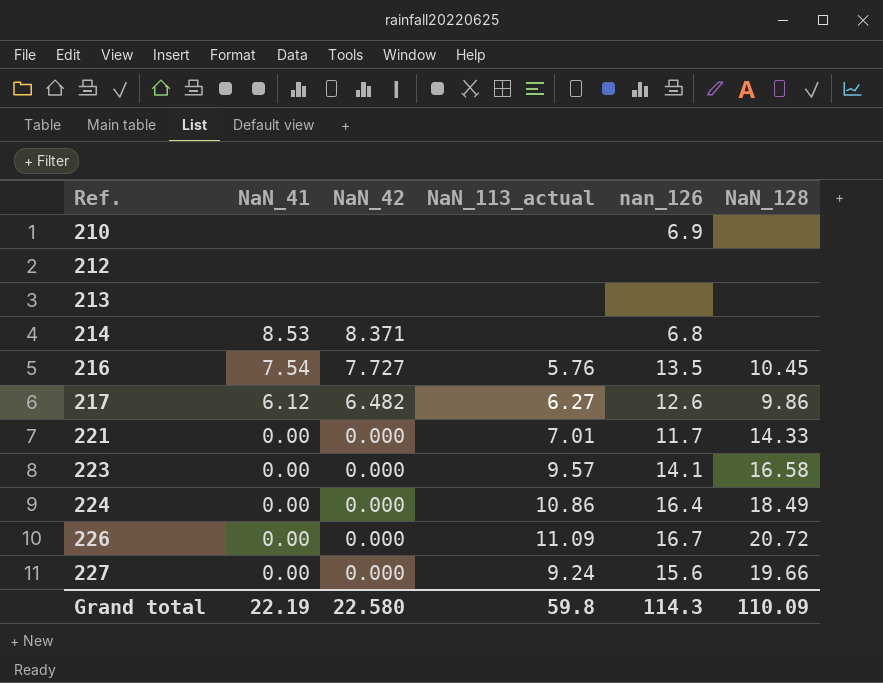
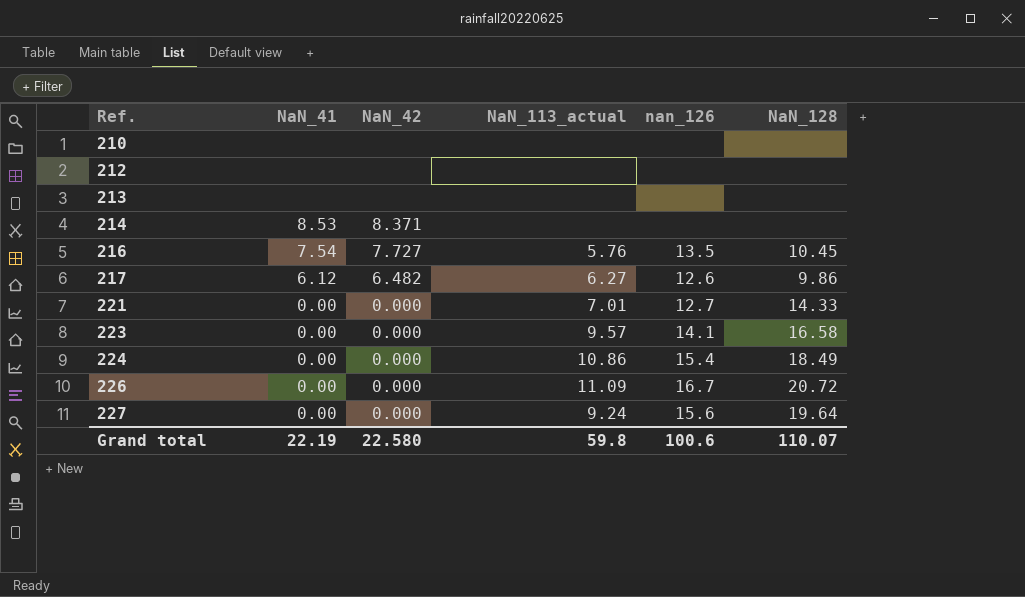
210 | nan_126: 6.9 -> none
214 | nan_126: 6.8 -> none
221 | nan_126: 11.7 -> 12.7
224 | nan_126: 16.4 -> 15.4
227 | NaN_128: 19.66 -> 19.64
Grand total | nan_126: 114.3 -> 100.6
Grand total | NaN_128: 110.09 -> 110.07

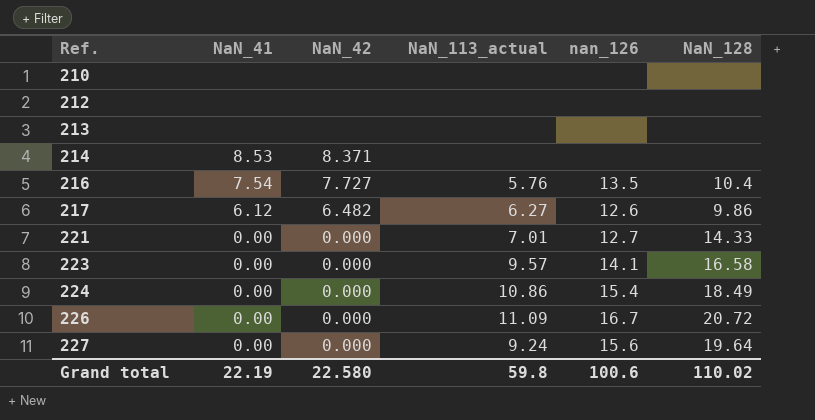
216 | NaN_128: 10.45 -> 10.4
Grand total | NaN_128: 110.07 -> 110.02

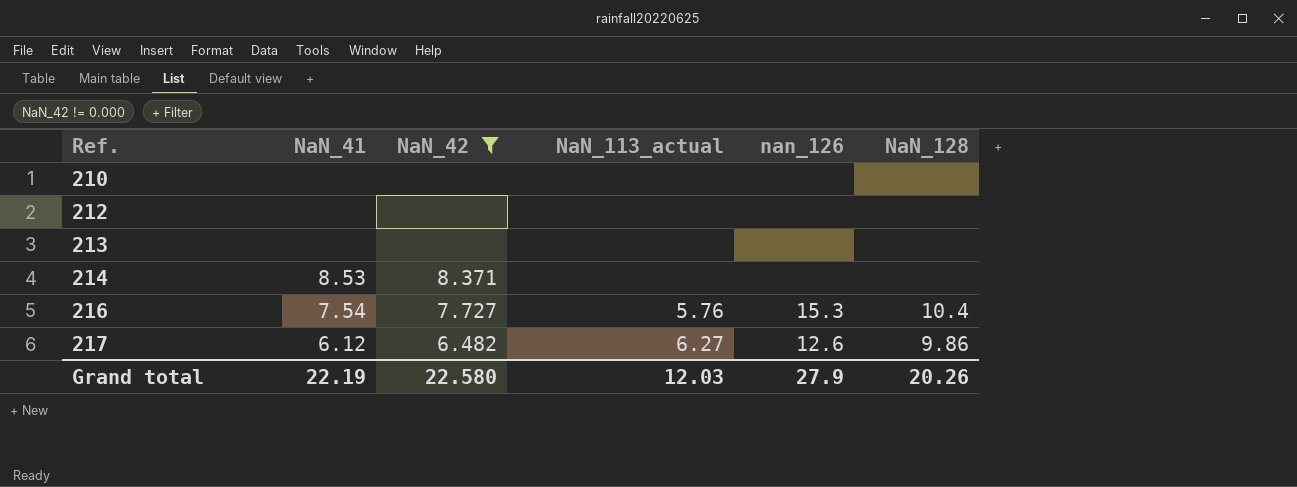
filter: none -> NaN_42 != 0.000
216 | nan_126: 13.5 -> 15.3
Grand total | NaN_113_actual: 59.8 -> 12.03
Grand total | nan_126: 100.6 -> 27.9
Grand total | NaN_128: 110.02 -> 20.26

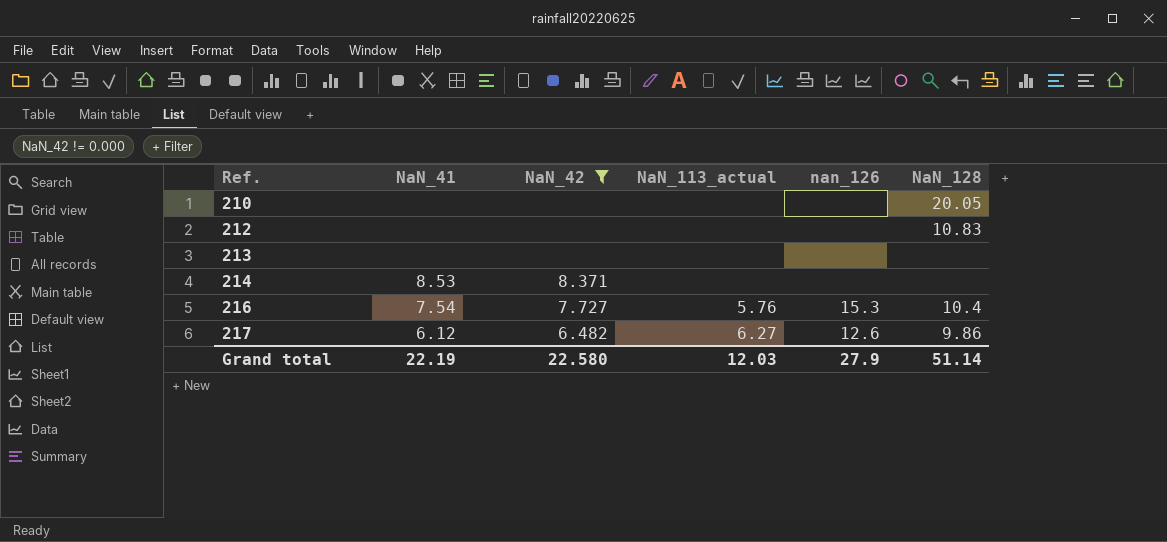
210 | NaN_128: none -> 20.05
212 | NaN_128: none -> 10.83
Grand total | NaN_128: 20.26 -> 51.14

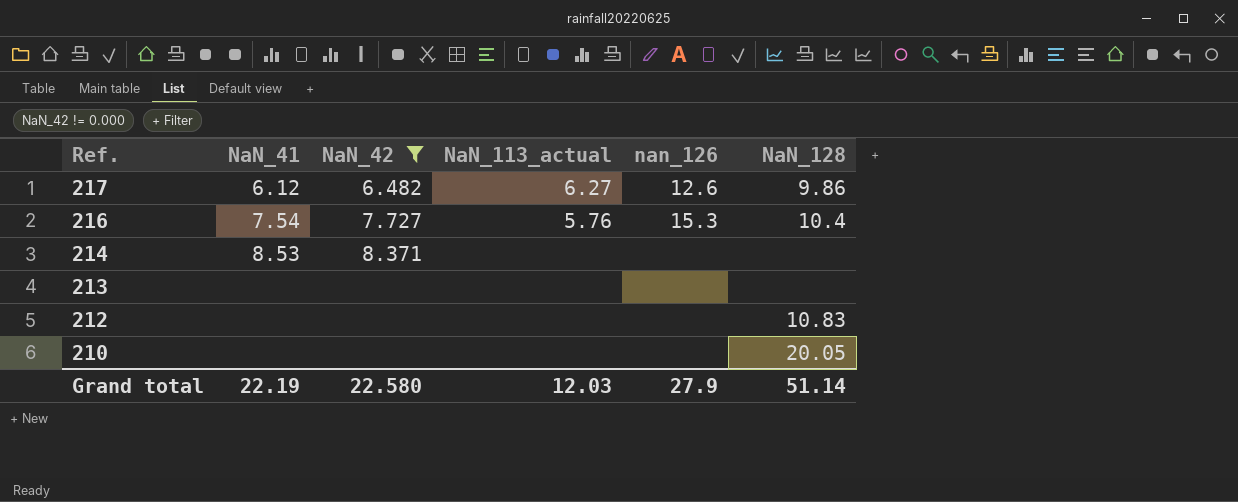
row order: Ref. ascending -> Ref. descending

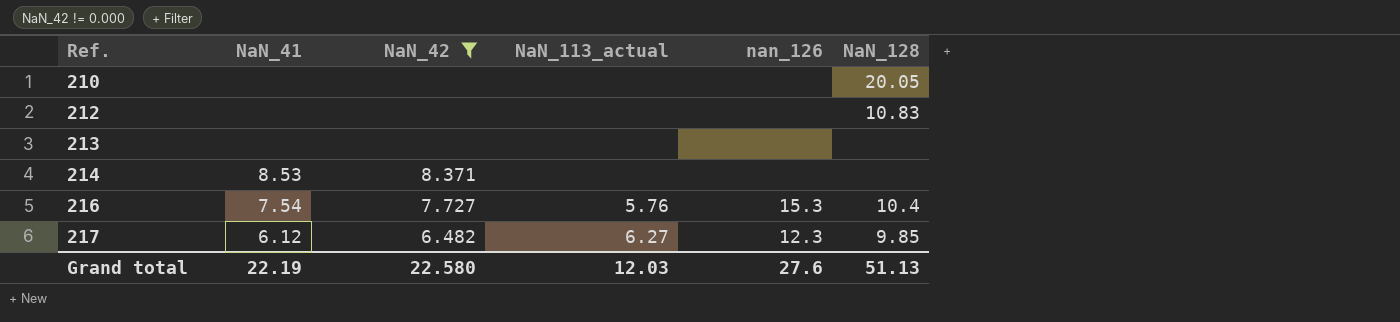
row order: Ref. descending -> Ref. ascending
217 | nan_126: 12.6 -> 12.3
217 | NaN_128: 9.86 -> 9.85
Grand total | nan_126: 27.9 -> 27.6
Grand total | NaN_128: 51.14 -> 51.13

